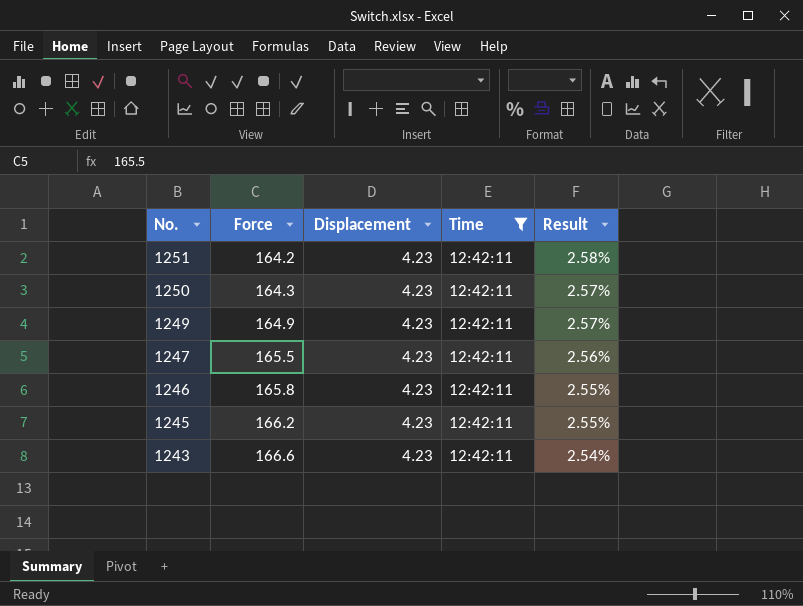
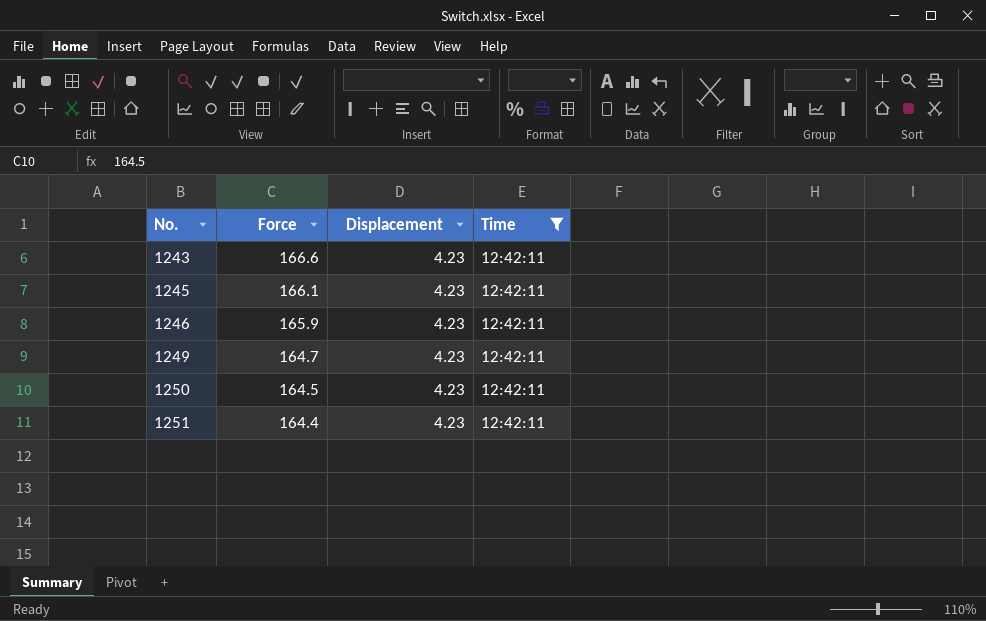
row order: No. descending -> No. ascending
column Result | formula: [Displacement] / [Force] -> none
row 1247: 165.5 | 4.23 | 12:42:11 | 2.56% -> none
1245 | Force: 166.2 -> 166.1
1246 | Force: 165.8 -> 165.9
1249 | Force: 164.9 -> 164.7
1250 | Force: 164.3 -> 164.5
1251 | Force: 164.2 -> 164.4

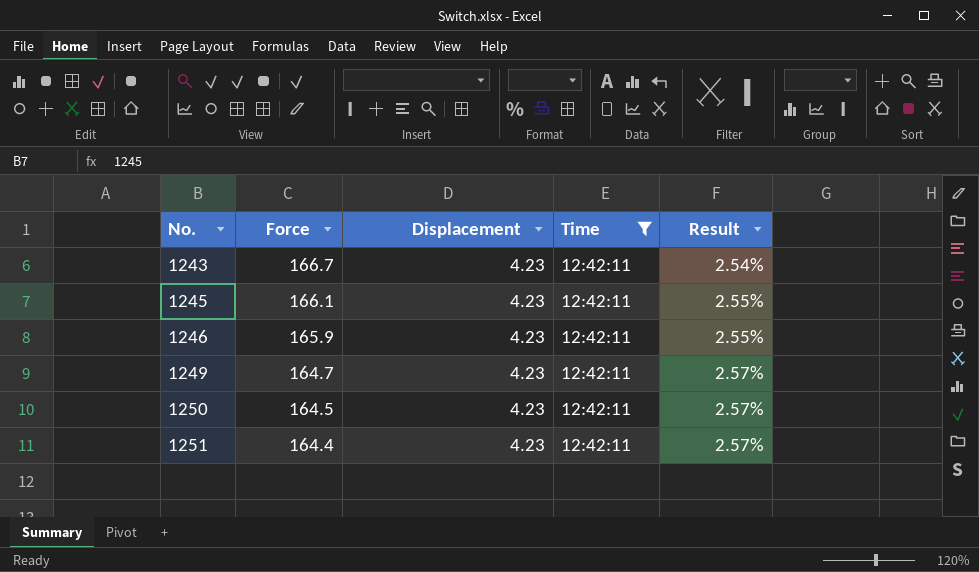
column Result | formula: none -> [Displacement] / [Force]
1243 | Force: 166.6 -> 166.7

